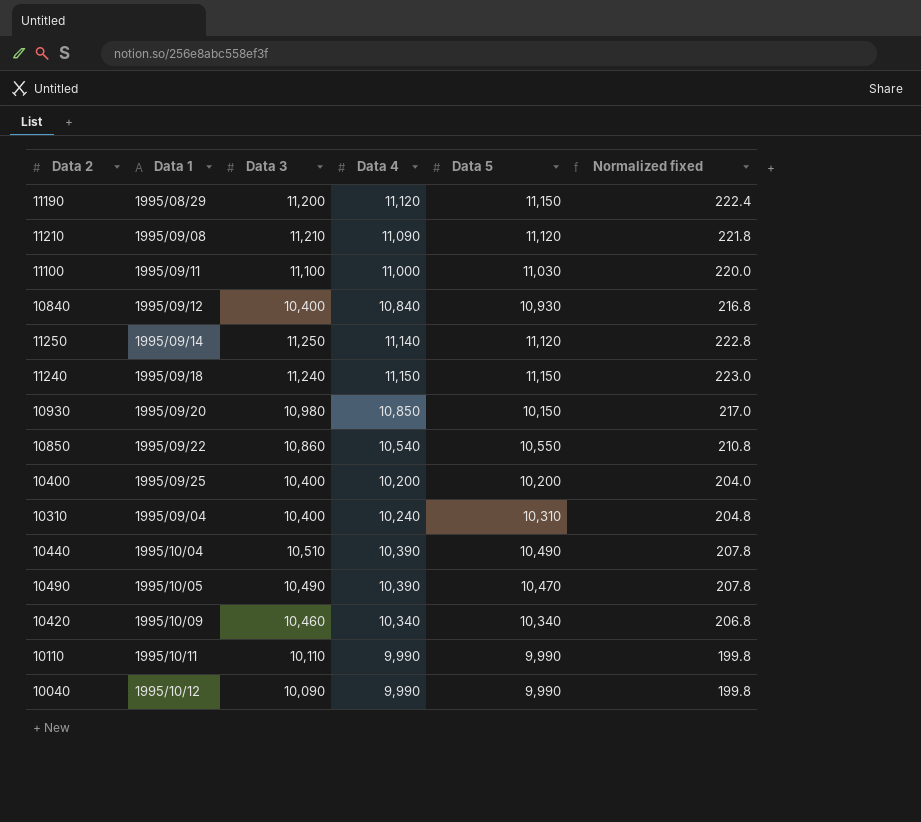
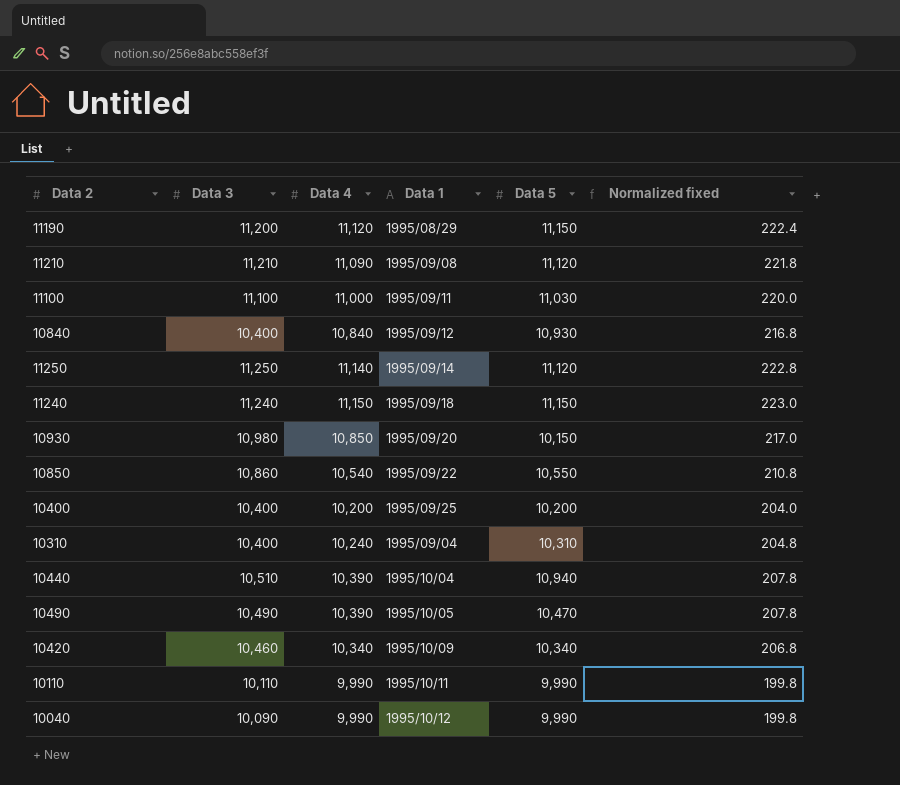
column Data 1 | position: 2 -> 4
10440 | Data 5: 10,490 -> 10,940

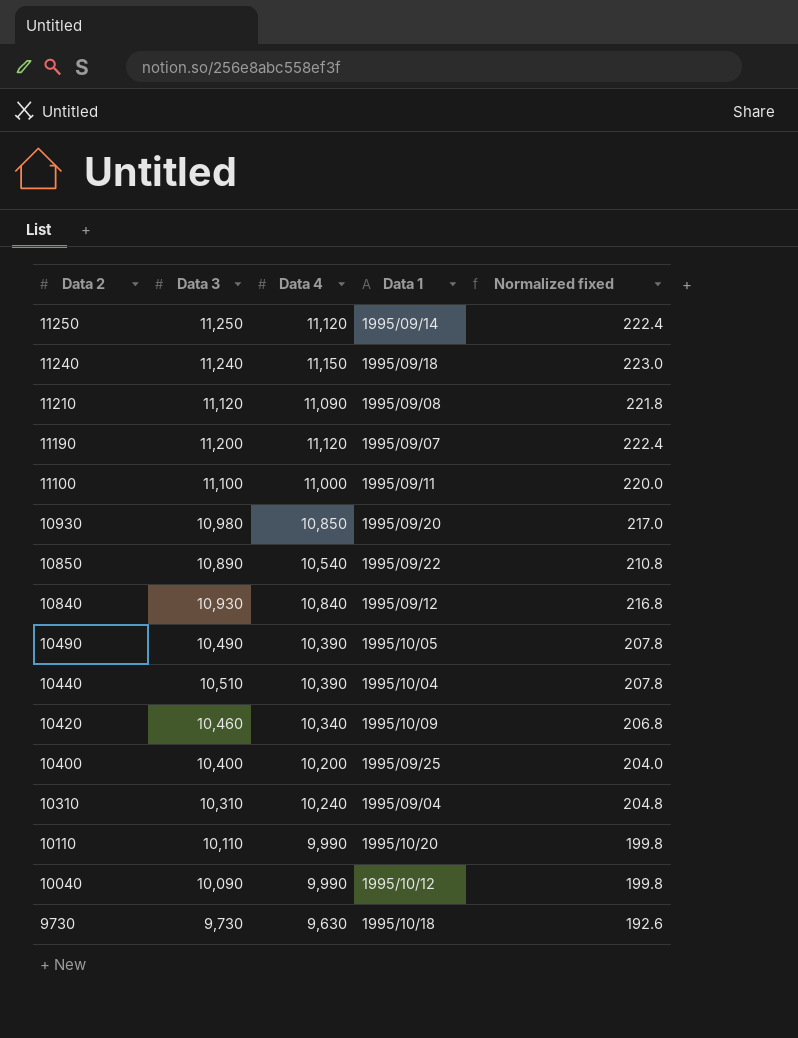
row order: none -> Data 2 descending
column Data 5 | position: 5 -> none
11250 | Data 4: 11,140 -> 11,120
11250 | Normalized fixed: 222.8 -> 222.4
11210 | Data 3: 11,210 -> 11,120
11190 | Data 1: 1995/08/29 -> 1995/09/07
10850 | Data 3: 10,860 -> 10,890
10840 | Data 3: 10,400 -> 10,930
10310 | Data 3: 10,400 -> 10,310
10110 | Data 1: 1995/10/11 -> 1995/10/20
row 9730: none -> 9,730 | 9,630 | 1995/10/18 | 192.6

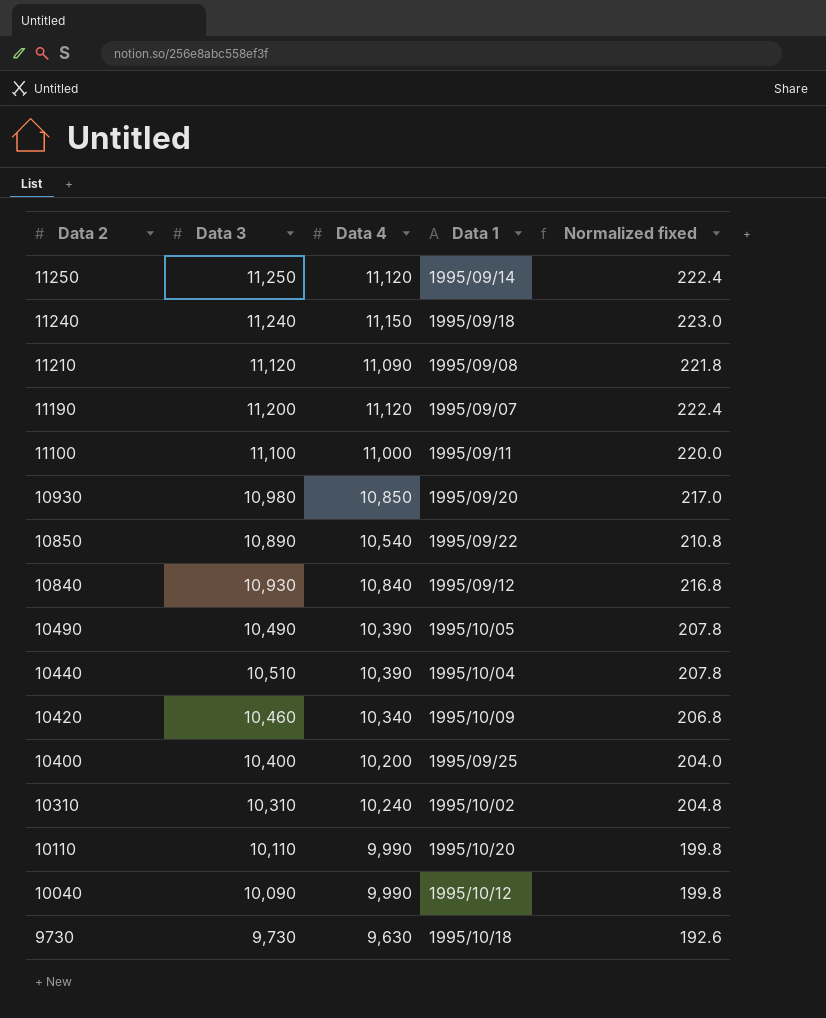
10310 | Data 1: 1995/09/04 -> 1995/10/02

